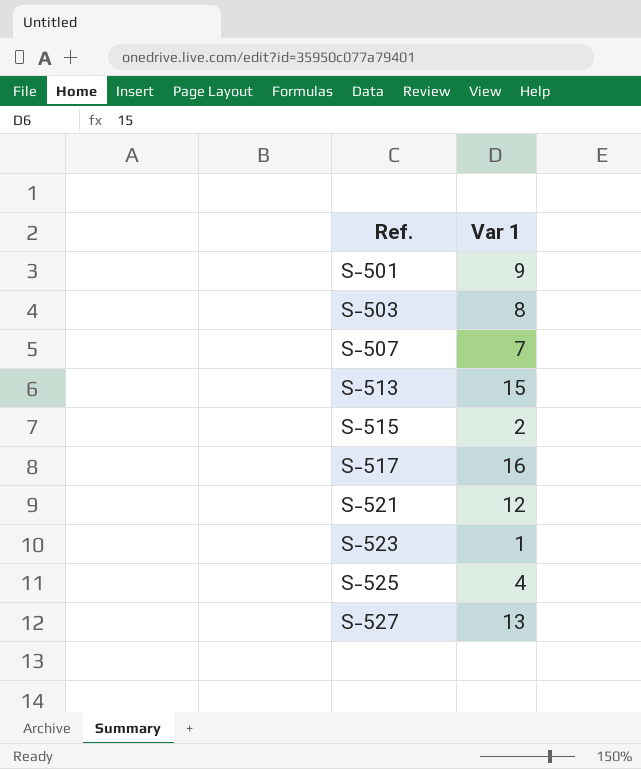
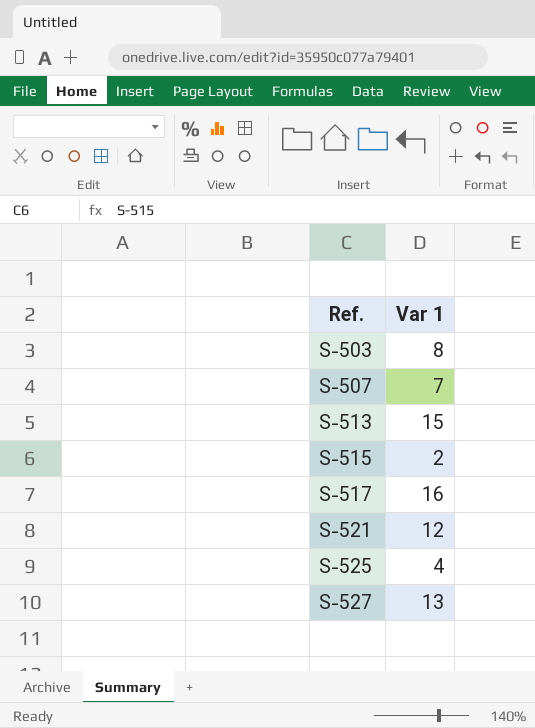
row S-501: 9 -> none
row S-523: 1 -> none

